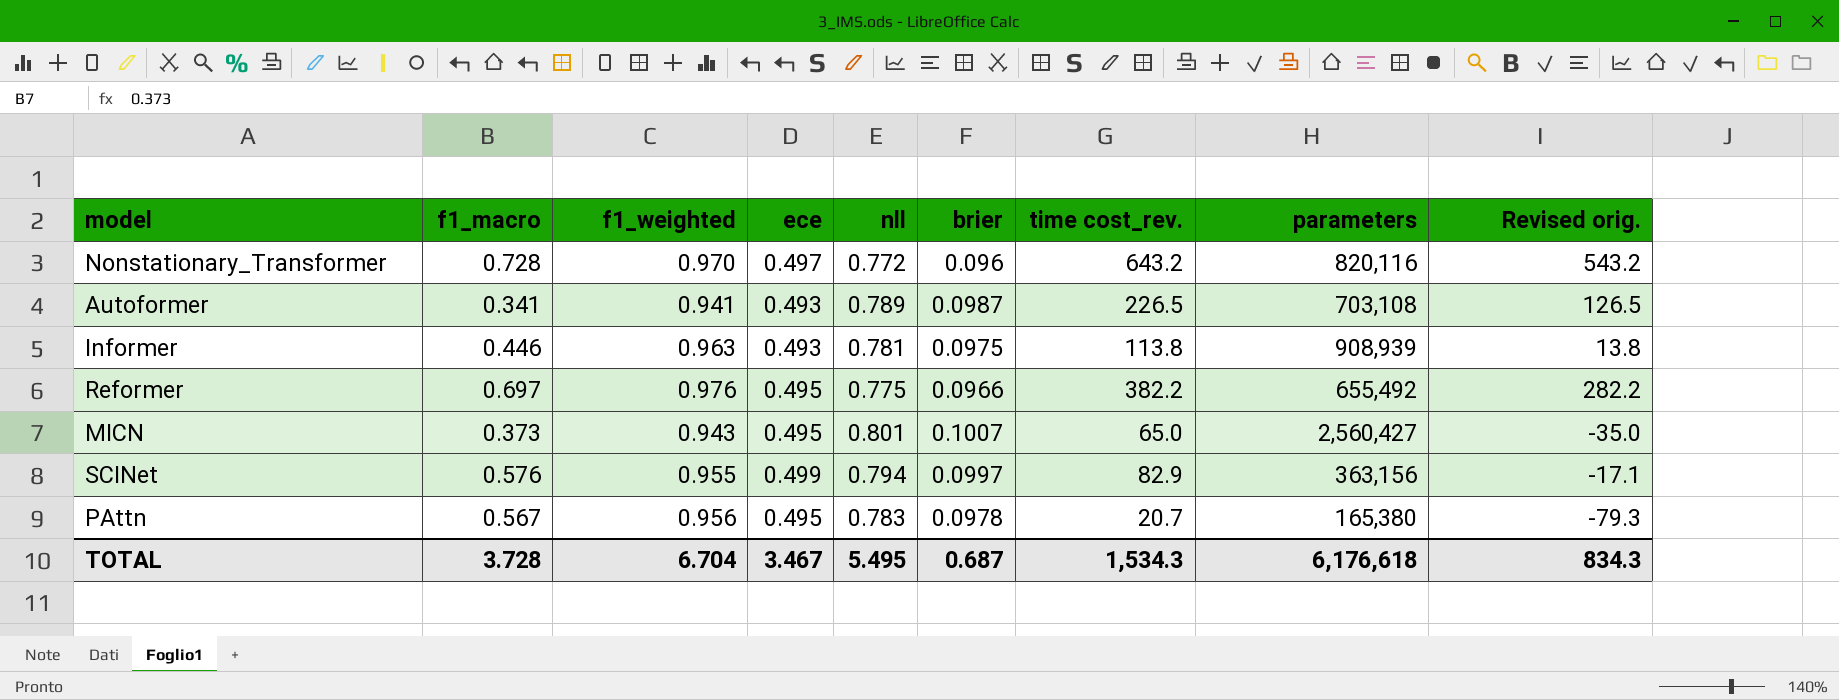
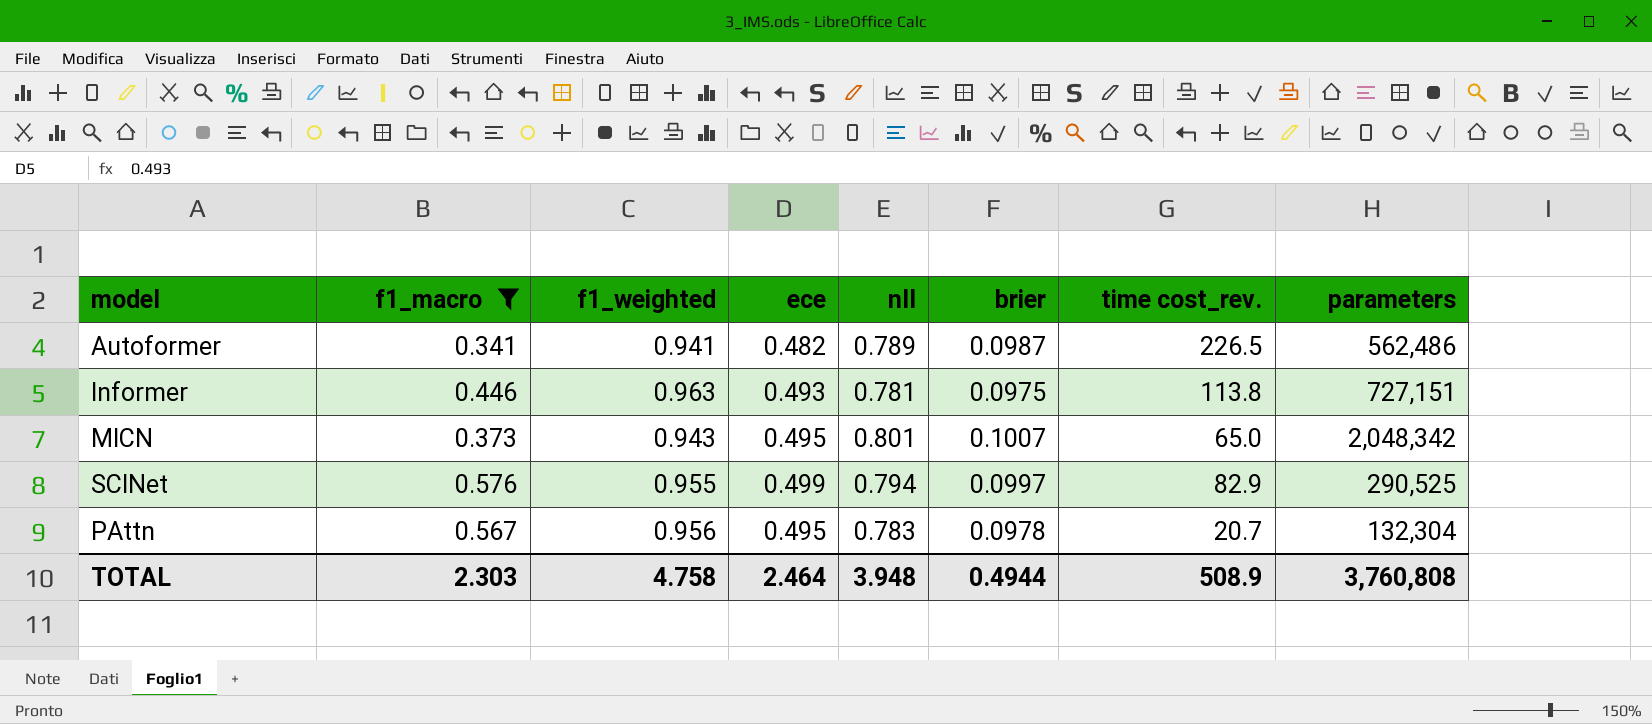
filter: none -> f1_macro <= 0.576
column Revised orig. | formula: [time cost_rev.] - 100 -> none
Autoformer | ece: 0.493 -> 0.482
Autoformer | parameters: 703,108 -> 562,486
Informer | parameters: 908,939 -> 727,151
MICN | parameters: 2,560,427 -> 2,048,342
SCINet | parameters: 363,156 -> 290,525
PAttn | parameters: 165,380 -> 132,304
TOTAL | f1_macro: 3.728 -> 2.303
TOTAL | f1_weighted: 6.704 -> 4.758
TOTAL | ece: 3.467 -> 2.464
TOTAL | nll: 5.495 -> 3.948
TOTAL | brier: 0.687 -> 0.4944
TOTAL | time cost_rev.: 1,534.3 -> 508.9
TOTAL | parameters: 6,176,618 -> 3,760,808

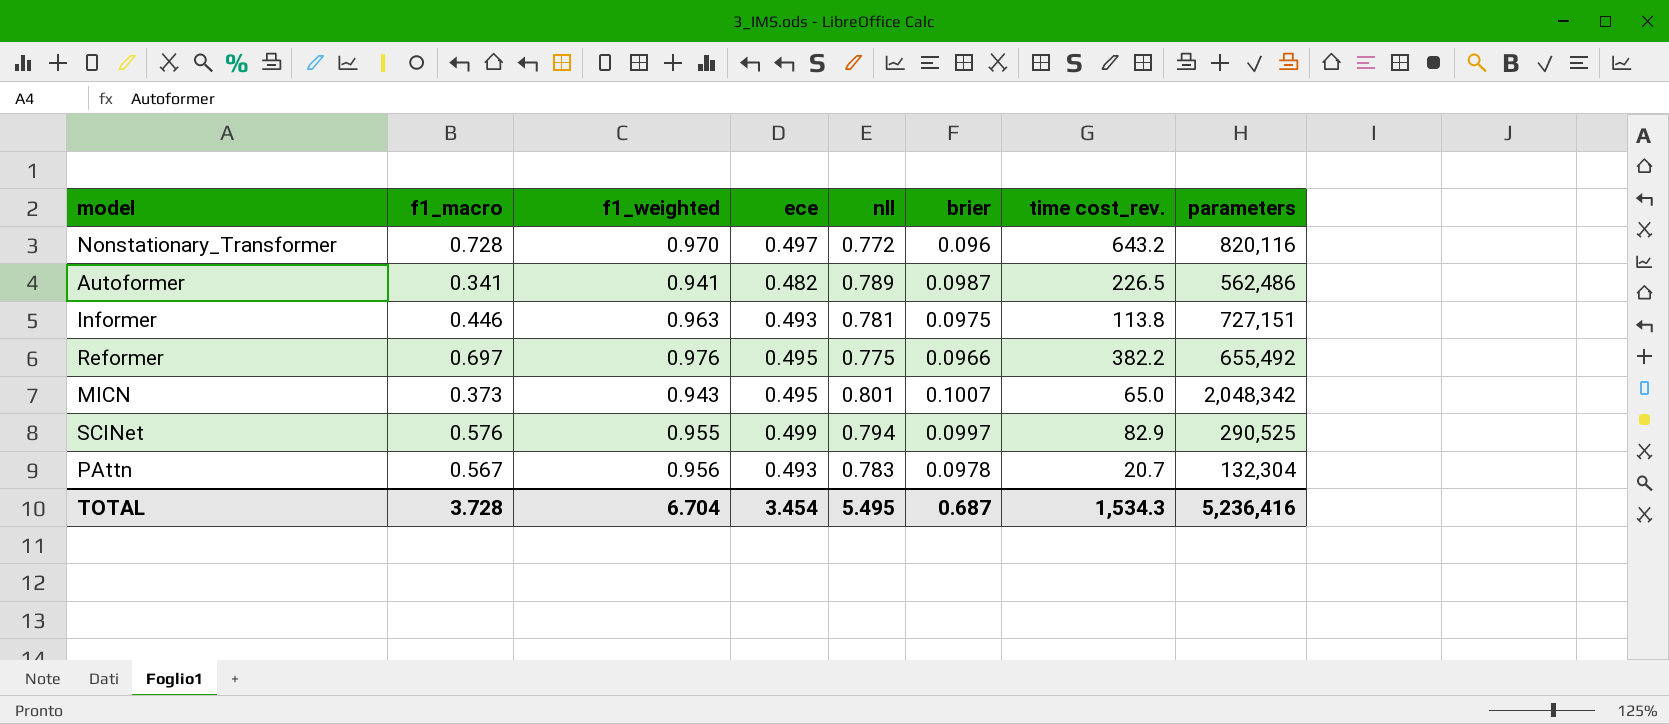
filter: f1_macro <= 0.576 -> none
PAttn | ece: 0.495 -> 0.493
TOTAL | f1_macro: 2.303 -> 3.728
TOTAL | f1_weighted: 4.758 -> 6.704
TOTAL | ece: 2.464 -> 3.454
TOTAL | nll: 3.948 -> 5.495
TOTAL | brier: 0.4944 -> 0.687
TOTAL | time cost_rev.: 508.9 -> 1,534.3
TOTAL | parameters: 3,760,808 -> 5,236,416

